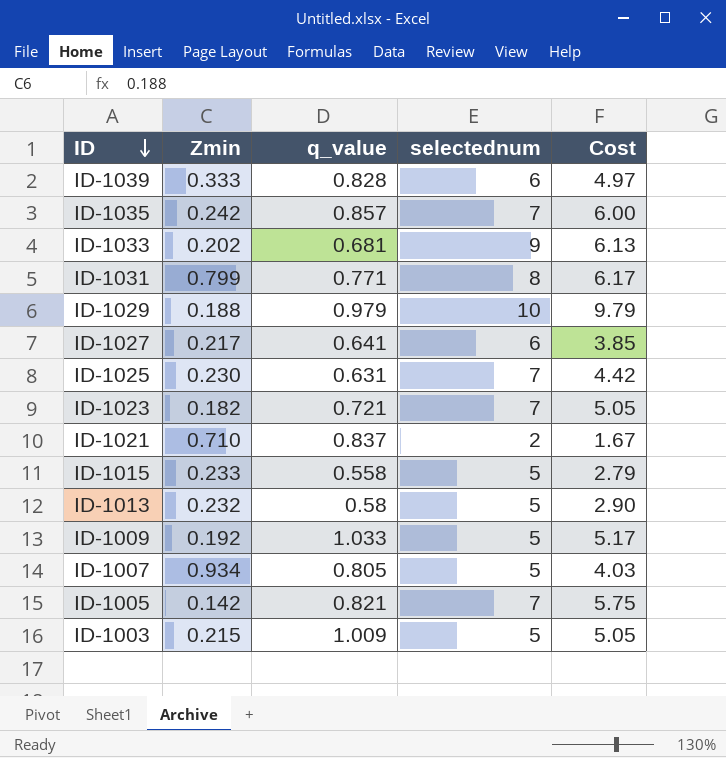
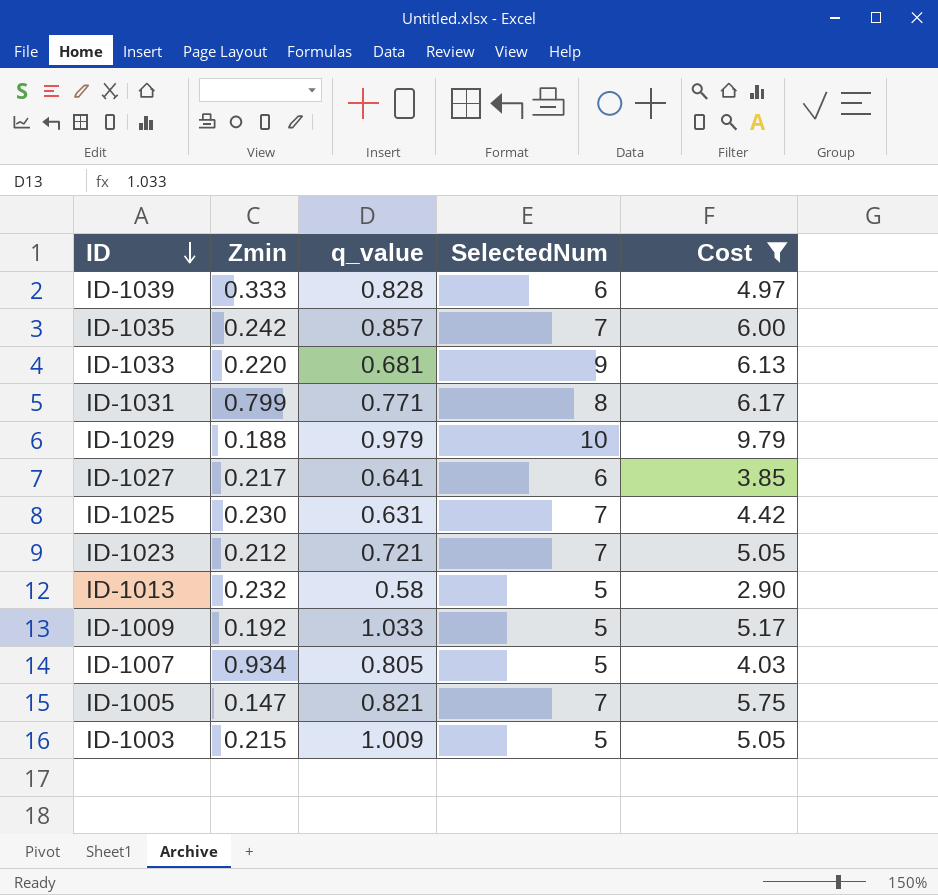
filter: none -> Cost >= 2.90
column name: selectednum -> SelectedNum
ID-1033 | Zmin: 0.202 -> 0.220
ID-1023 | Zmin: 0.182 -> 0.212
ID-1005 | Zmin: 0.142 -> 0.147

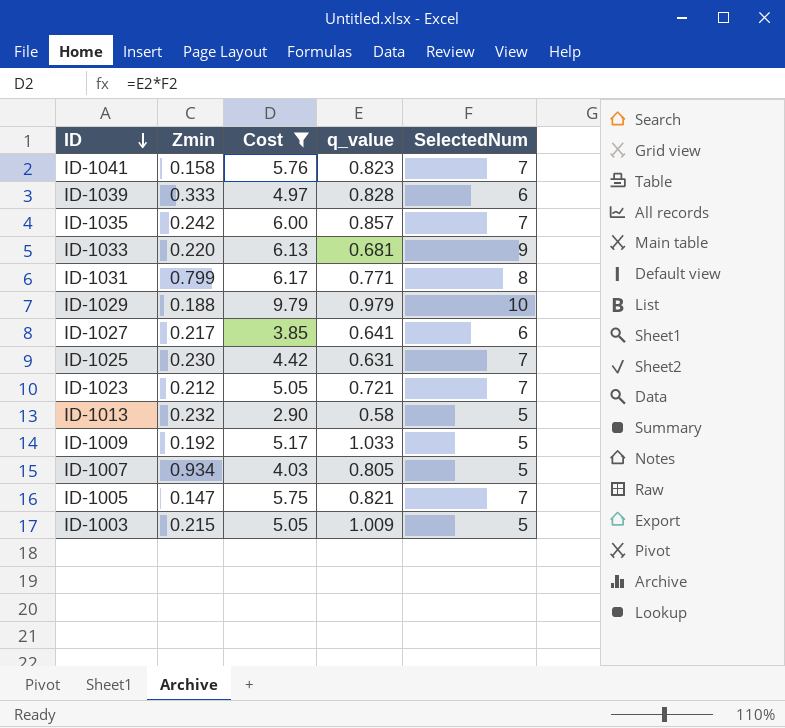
column Cost | position: 5 -> 3
row ID-1041: none -> 0.158 | 5.76 | 0.823 | 7

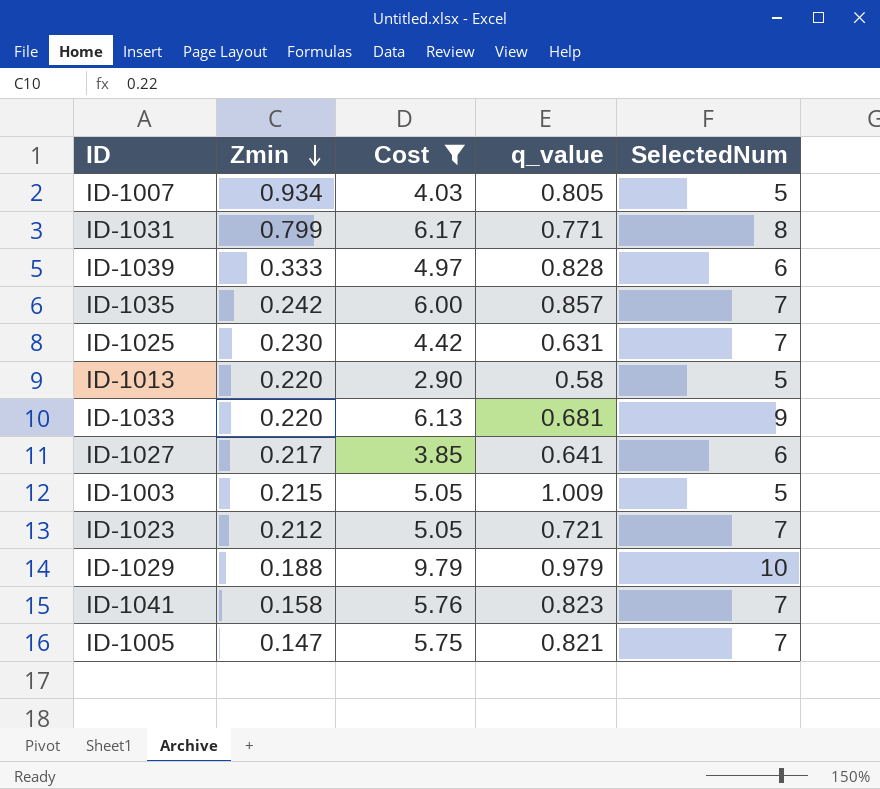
row order: ID descending -> Zmin descending
row ID-1009: 0.192 | 5.17 | 1.033 | 5 -> none
ID-1013 | Zmin: 0.232 -> 0.220

